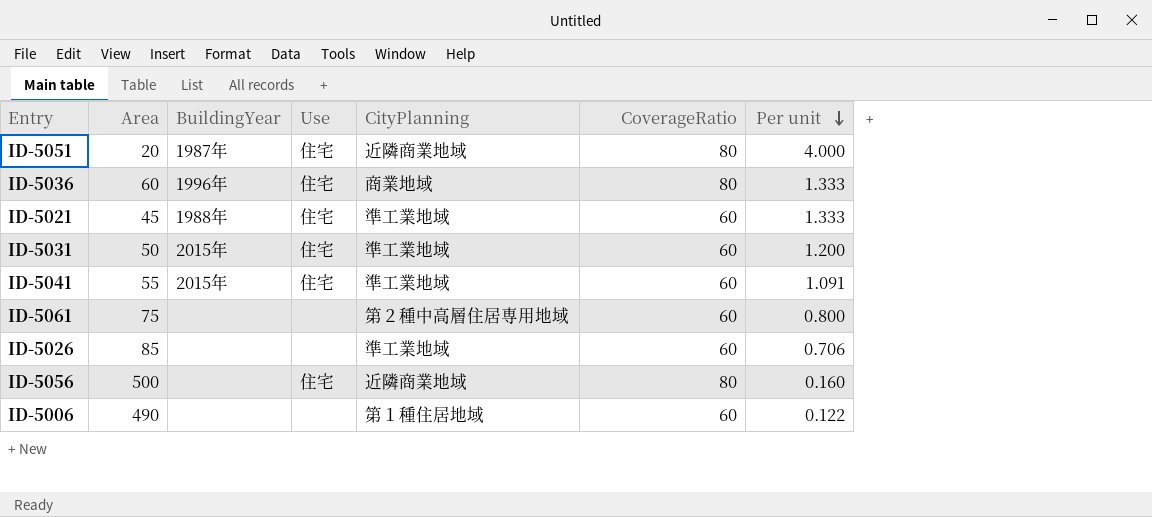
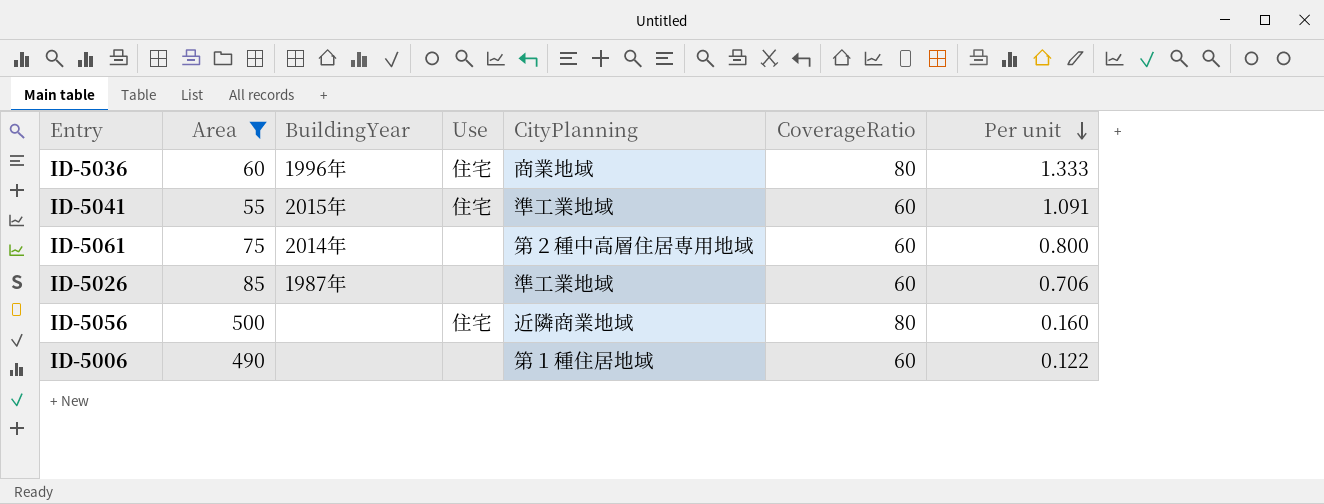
filter: none -> Area >= 55
ID-5061 | BuildingYear: none -> 2014年
ID-5026 | BuildingYear: none -> 1987年

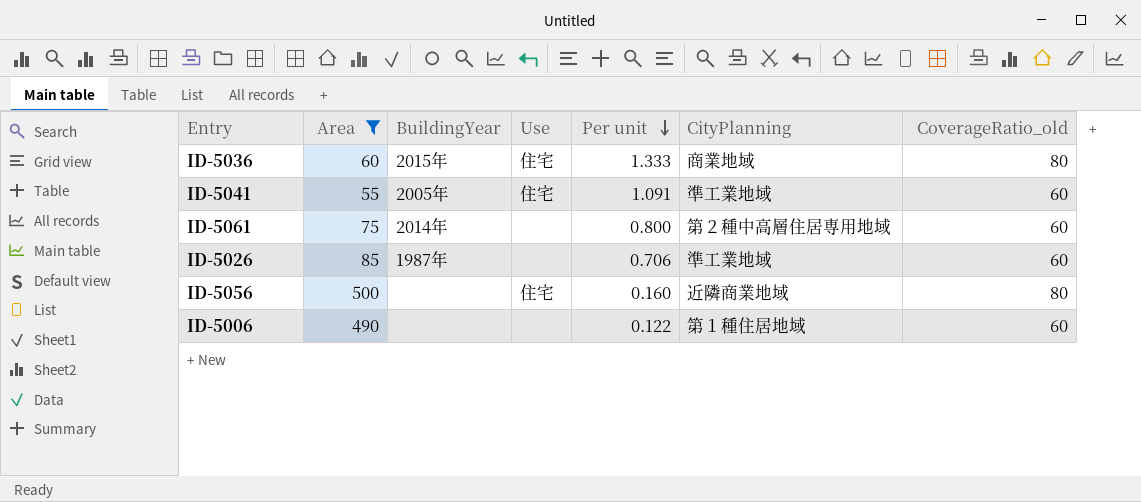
column Per unit | position: 7 -> 5
column name: CoverageRatio -> CoverageRatio_old
ID-5036 | BuildingYear: 1996年 -> 2015年
ID-5041 | BuildingYear: 2015年 -> 2005年

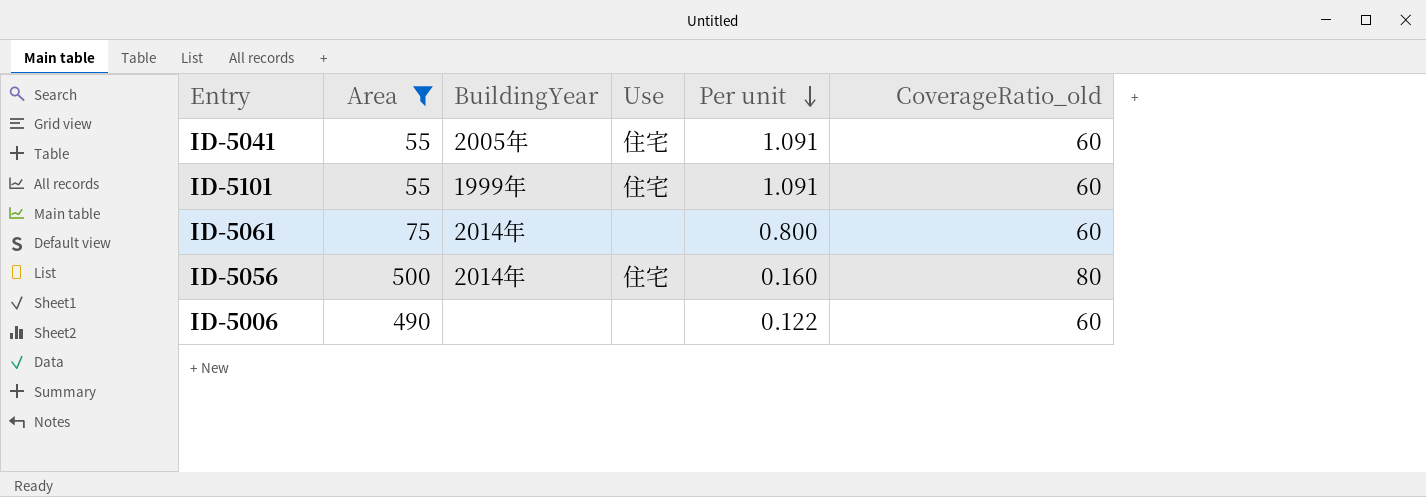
column CityPlanning | position: 6 -> none
row ID-5036: 60 | 2015年 | 住宅 | 1.333 | 商業地域 | 80 -> none
row ID-5026: 85 | 1987年 | none | 0.706 | 準工業地域 | 60 -> none
row ID-5101: none -> 55 | 1999年 | 住宅 | 1.091 | 60
ID-5056 | BuildingYear: none -> 2014年

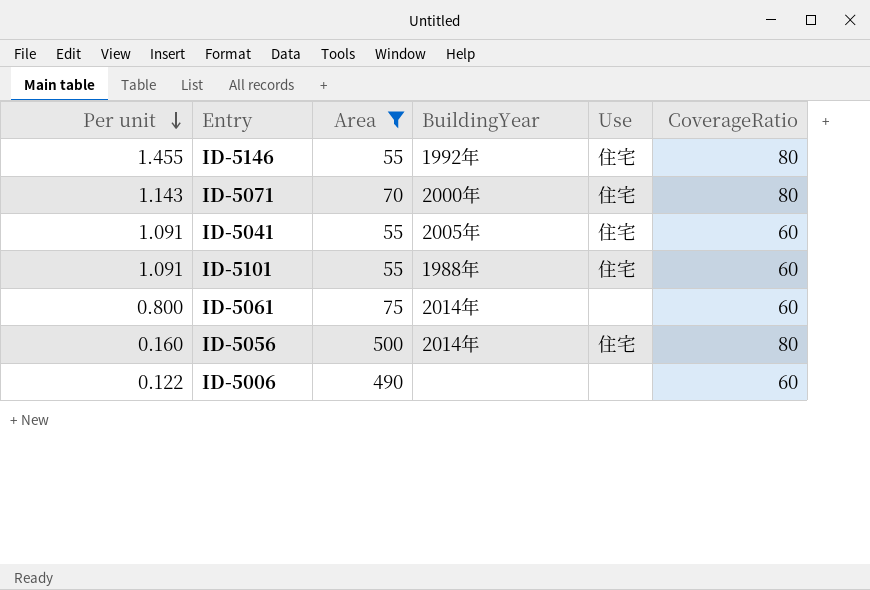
column Per unit | position: 5 -> 1
column name: CoverageRatio_old -> CoverageRatio
row ID-5146: none -> 1.455 | 55 | 1992年 | 住宅 | 80
row ID-5071: none -> 1.143 | 70 | 2000年 | 住宅 | 80
ID-5101 | BuildingYear: 1999年 -> 1988年

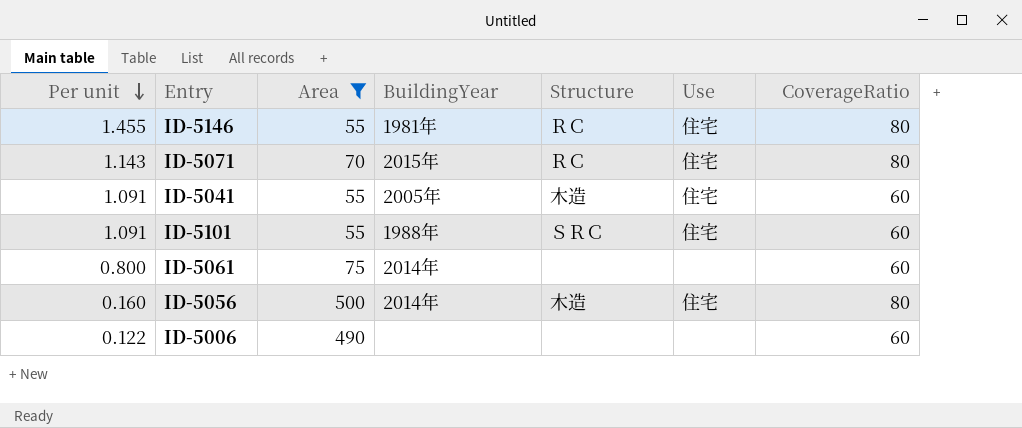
column Structure | position: none -> 5
ID-5146 | BuildingYear: 1992年 -> 1981年
ID-5071 | BuildingYear: 2000年 -> 2015年

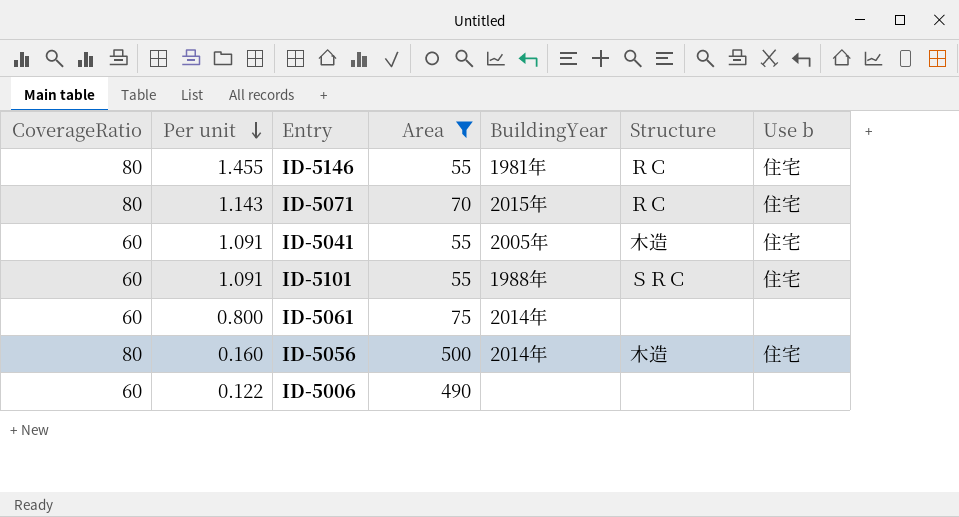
column CoverageRatio | position: 7 -> 1
column name: Use -> Use b

